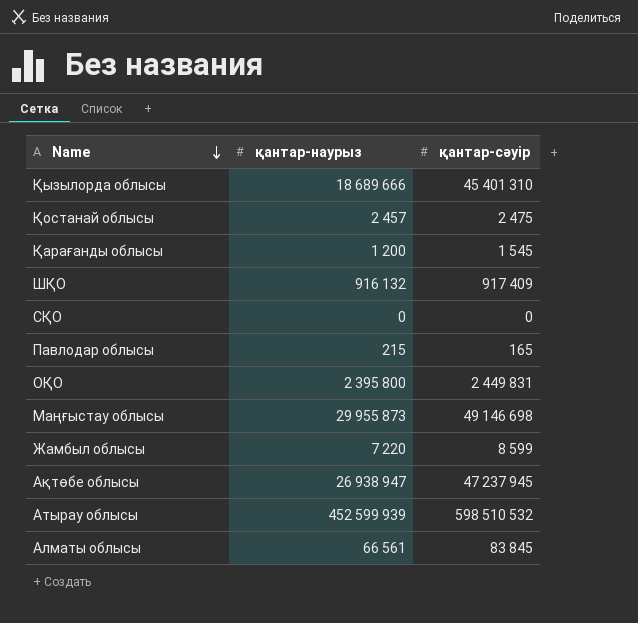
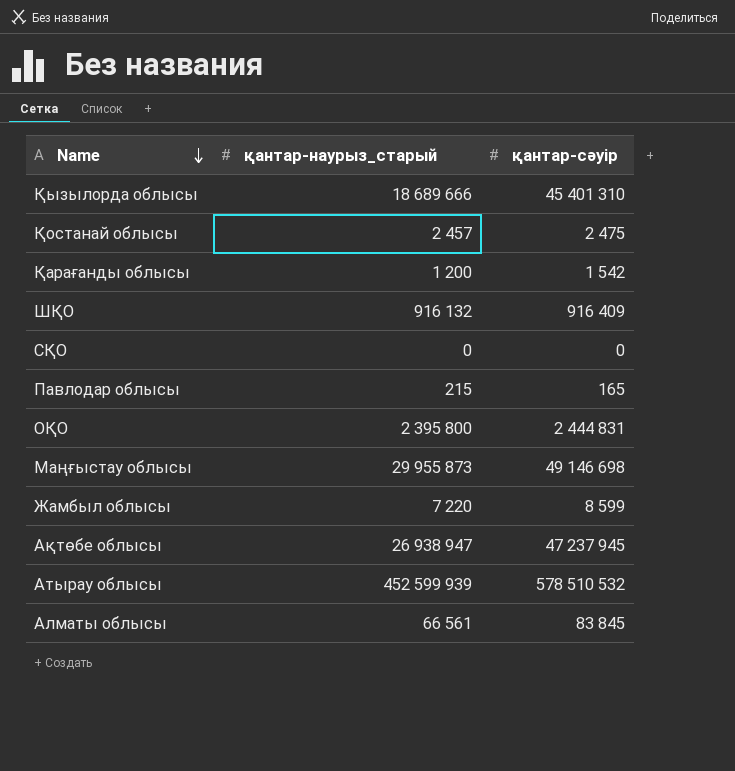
column name: қантар-наурыз -> қантар-наурыз_старый
Қарағанды облысы | қантар-сәуір: 1 545 -> 1 542
ШҚО | қантар-сәуір: 917 409 -> 916 409
ОҚО | қантар-сәуір: 2 449 831 -> 2 444 831
Атырау облысы | қантар-сәуір: 598 510 532 -> 578 510 532

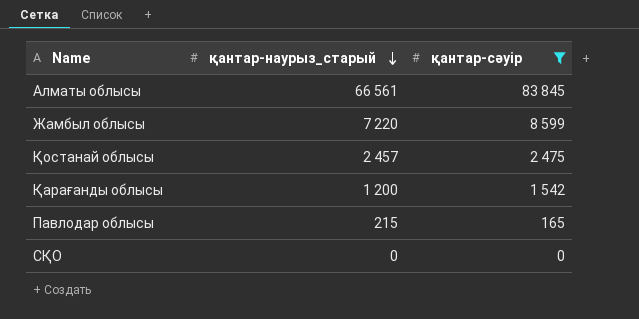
filter: none -> қантар-сәуір <= 83 845
row order: Name descending -> қантар-наурыз_старый descending

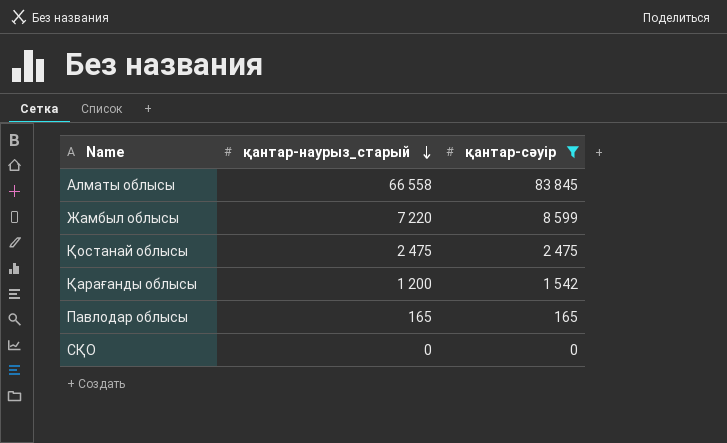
Алматы облысы | қантар-наурыз_старый: 66 561 -> 66 558
Қостанай облысы | қантар-наурыз_старый: 2 457 -> 2 475
Павлодар облысы | қантар-наурыз_старый: 215 -> 165

